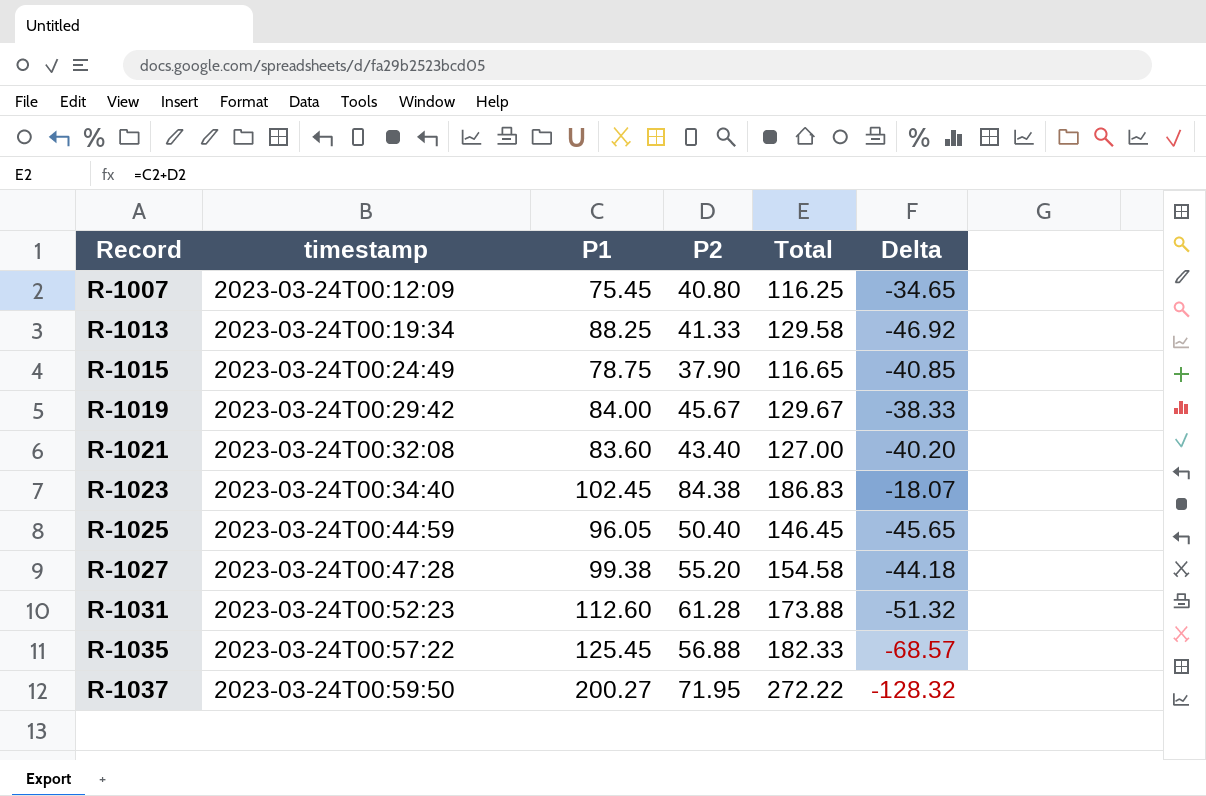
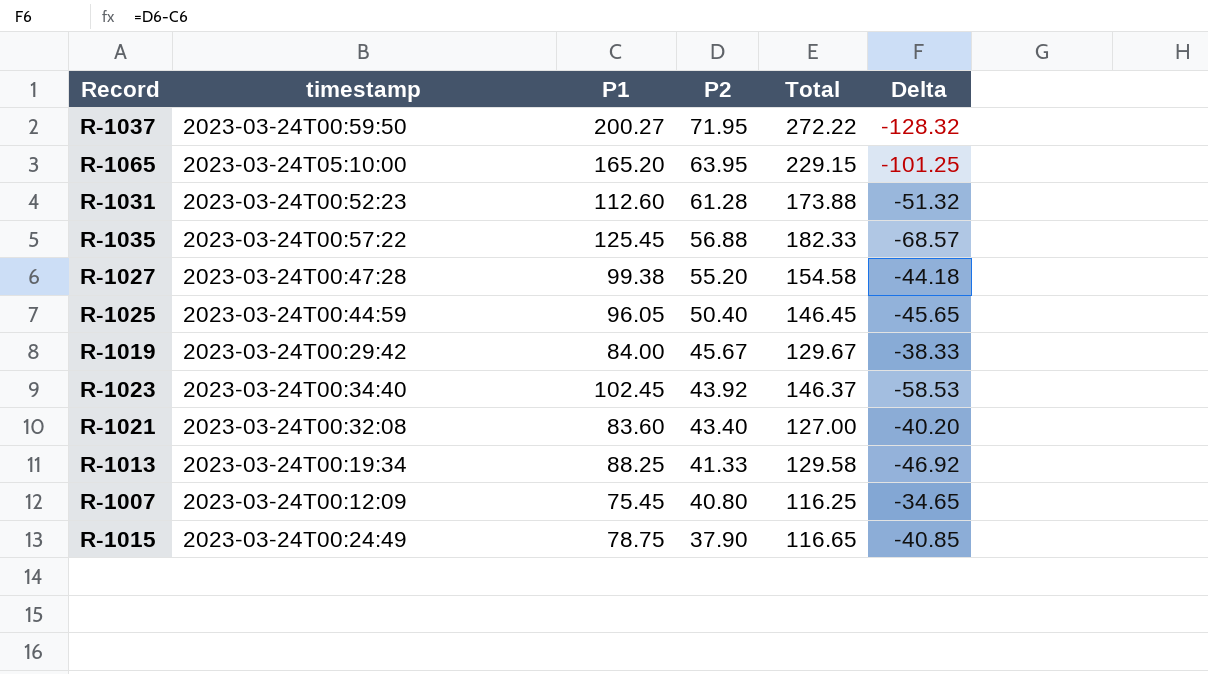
row order: Record ascending -> P2 descending
row R-1065: none -> 2023-03-24T05:10:00 | 165.20 | 63.95 | 229.15 | -101.25
R-1023 | P2: 84.38 -> 43.92
R-1023 | Total: 186.83 -> 146.37
R-1023 | Delta: -18.07 -> -58.53

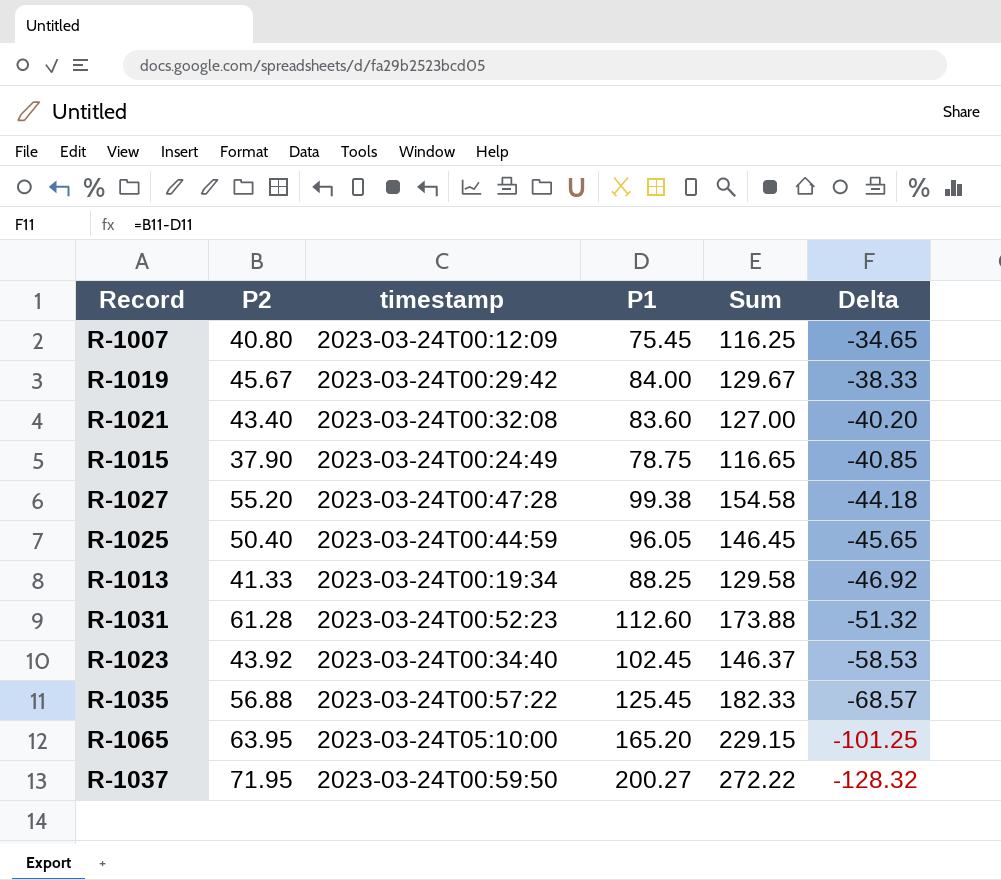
row order: P2 descending -> Delta descending
column P2 | position: 4 -> 2
column name: Total -> Sum

